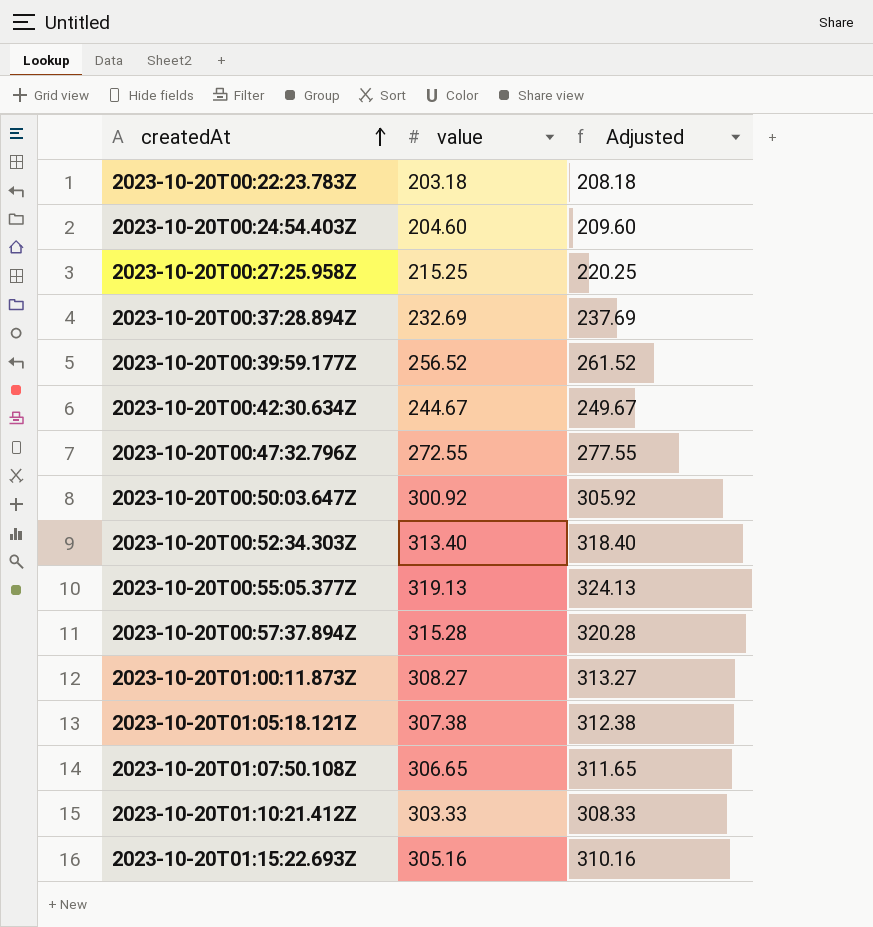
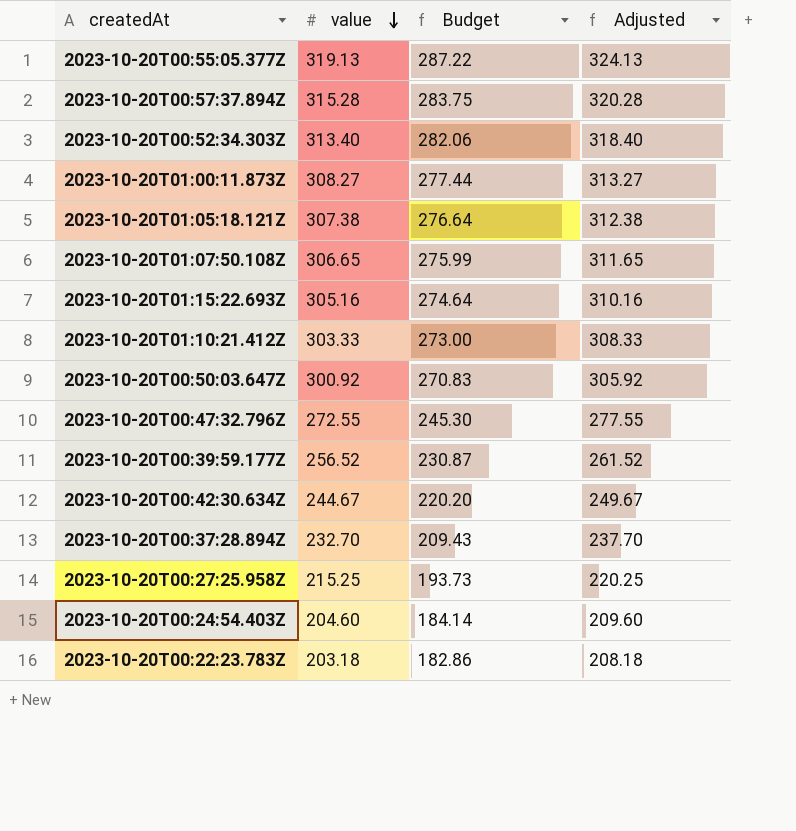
row order: createdAt ascending -> value descending
column Budget | formula: none -> [value] * 0.9
2023-10-20T00:37:28.894Z | value: 232.69 -> 232.70
2023-10-20T00:37:28.894Z | Adjusted: 237.69 -> 237.70

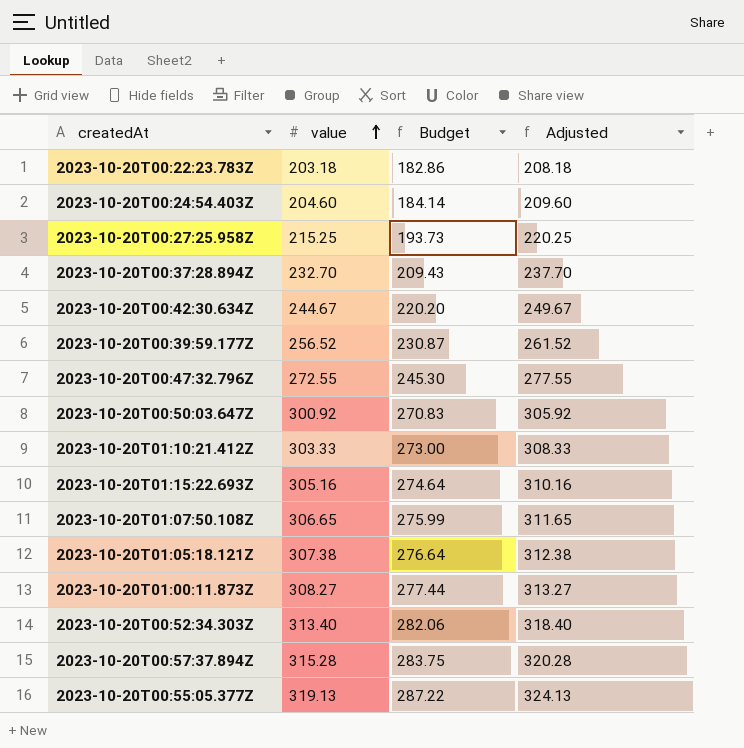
row order: value descending -> value ascending

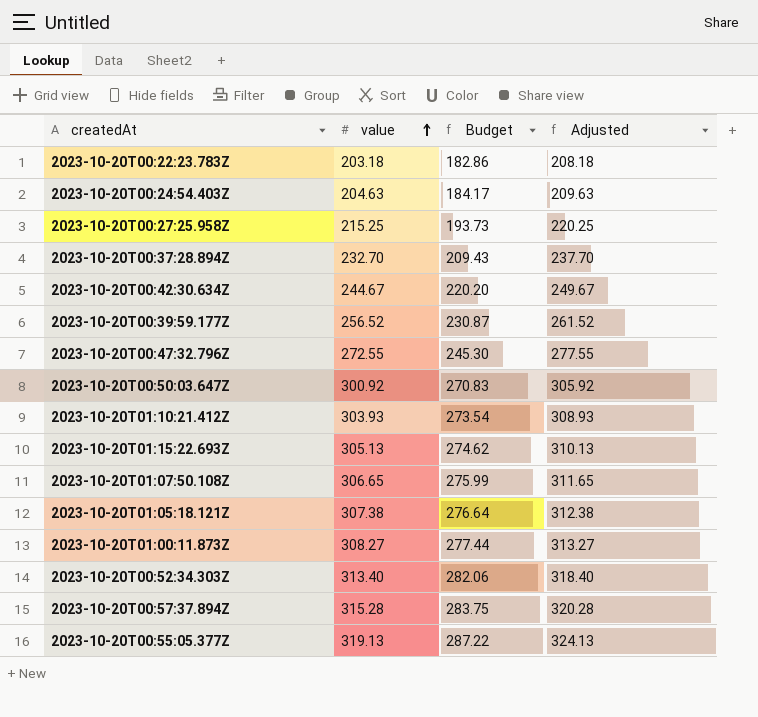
2023-10-20T00:24:54.403Z | value: 204.60 -> 204.63
2023-10-20T00:24:54.403Z | Budget: 184.14 -> 184.17
2023-10-20T00:24:54.403Z | Adjusted: 209.60 -> 209.63
2023-10-20T01:10:21.412Z | value: 303.33 -> 303.93
2023-10-20T01:10:21.412Z | Budget: 273.00 -> 273.54
2023-10-20T01:10:21.412Z | Adjusted: 308.33 -> 308.93
2023-10-20T01:15:22.693Z | value: 305.16 -> 305.13
2023-10-20T01:15:22.693Z | Budget: 274.64 -> 274.62
2023-10-20T01:15:22.693Z | Adjusted: 310.16 -> 310.13

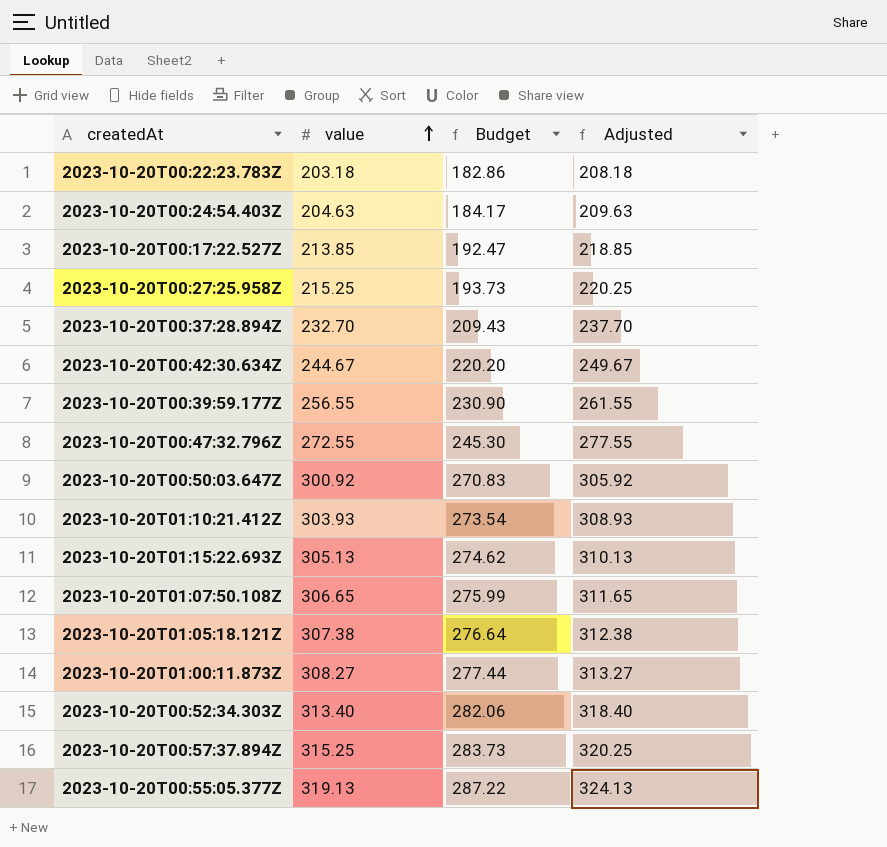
row 2023-10-20T00:17:22.527Z: none -> 213.85 | 192.47 | 218.85
2023-10-20T00:39:59.177Z | value: 256.52 -> 256.55
2023-10-20T00:39:59.177Z | Budget: 230.87 -> 230.90
2023-10-20T00:39:59.177Z | Adjusted: 261.52 -> 261.55
2023-10-20T00:57:37.894Z | value: 315.28 -> 315.25
2023-10-20T00:57:37.894Z | Budget: 283.75 -> 283.73
2023-10-20T00:57:37.894Z | Adjusted: 320.28 -> 320.25

